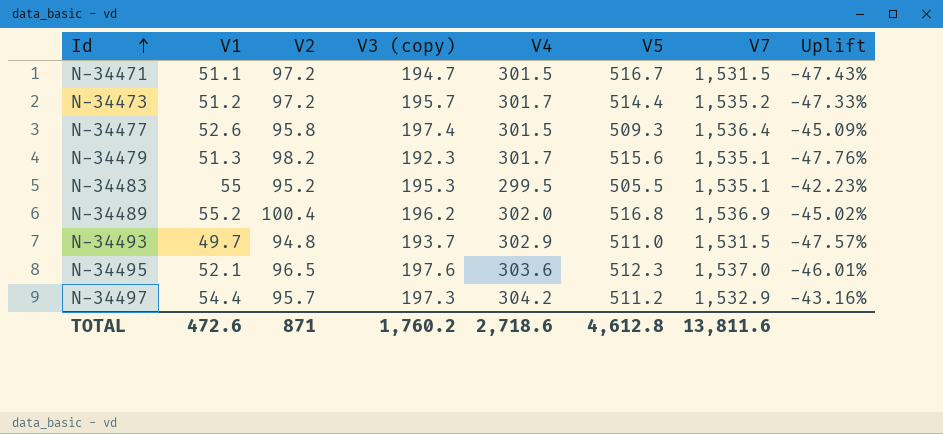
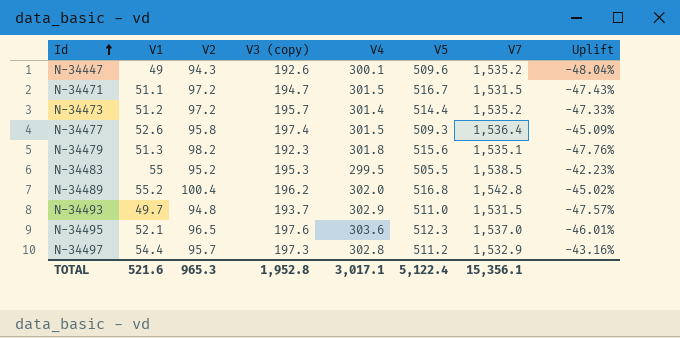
row N-34447: none -> 49 | 94.3 | 192.6 | 300.1 | 509.6 | 1,535.2 | -48.04%
N-34473 | V4: 301.7 -> 301.4
N-34479 | V4: 301.7 -> 301.8
N-34483 | V7: 1,535.1 -> 1,538.5
N-34489 | V7: 1,536.9 -> 1,542.8
N-34497 | V4: 304.2 -> 302.8
TOTAL | V1: 472.6 -> 521.6
TOTAL | V2: 871 -> 965.3
TOTAL | V3 (copy): 1,760.2 -> 1,952.8
TOTAL | V4: 2,718.6 -> 3,017.1
TOTAL | V5: 4,612.8 -> 5,122.4
TOTAL | V7: 13,811.6 -> 15,356.1

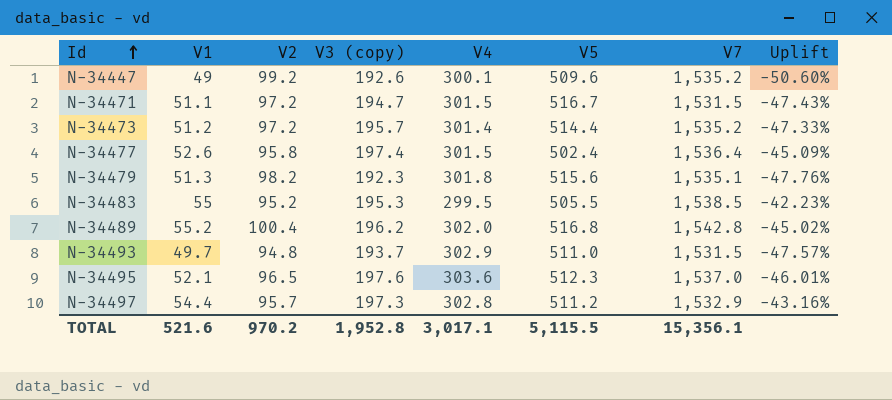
N-34447 | V2: 94.3 -> 99.2
N-34447 | Uplift: -48.04% -> -50.60%
N-34477 | V5: 509.3 -> 502.4
TOTAL | V2: 965.3 -> 970.2
TOTAL | V5: 5,122.4 -> 5,115.5

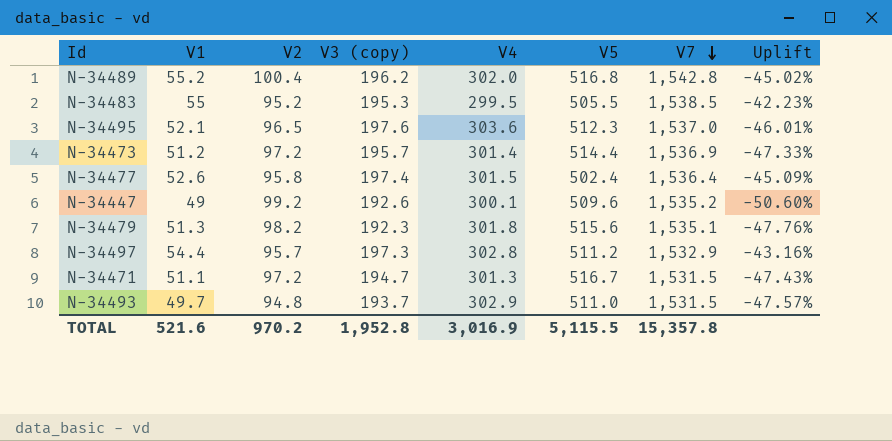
row order: Id ascending -> V7 descending
N-34473 | V7: 1,535.2 -> 1,536.9
N-34471 | V4: 301.5 -> 301.3
TOTAL | V4: 3,017.1 -> 3,016.9
TOTAL | V7: 15,356.1 -> 15,357.8

